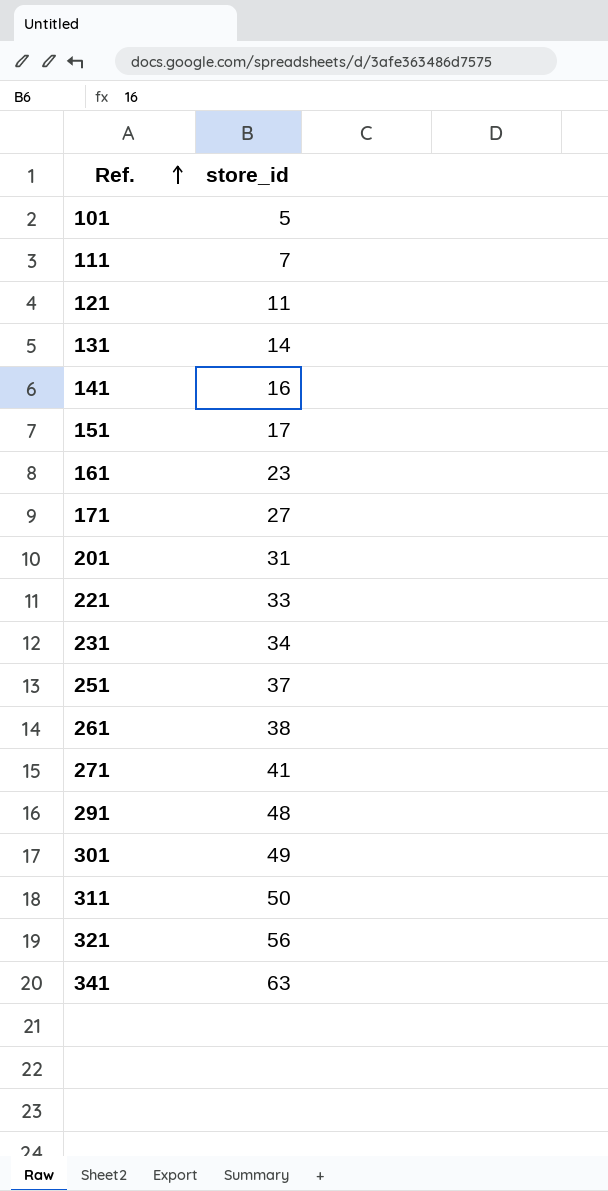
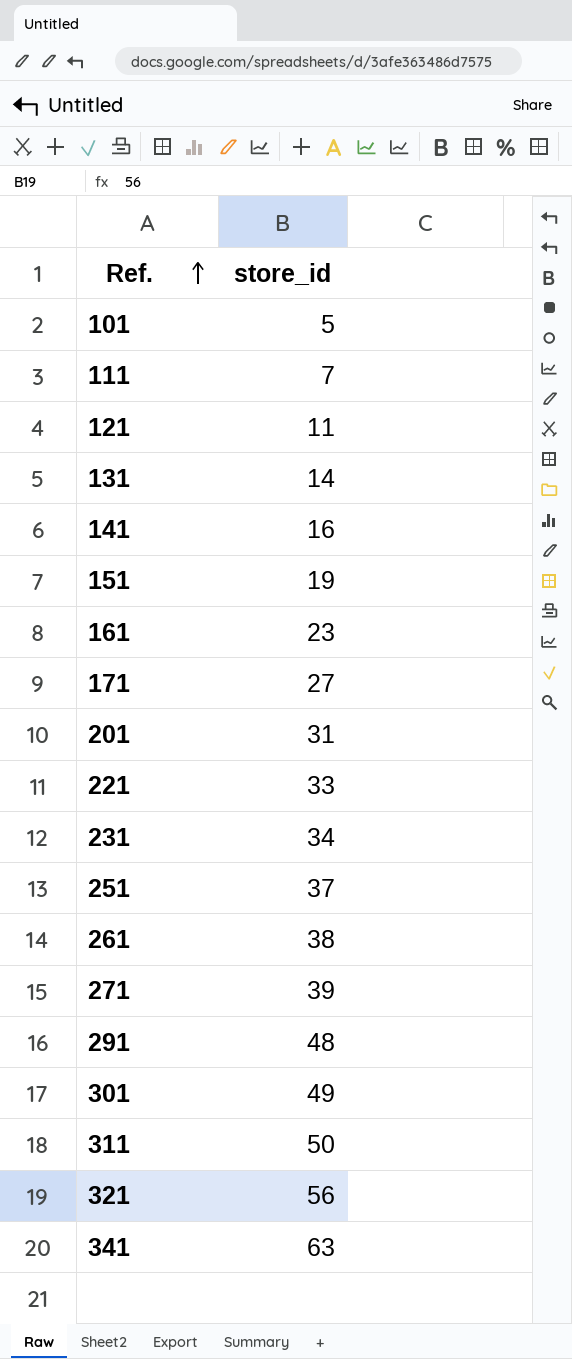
151 | store_id: 17 -> 19
271 | store_id: 41 -> 39

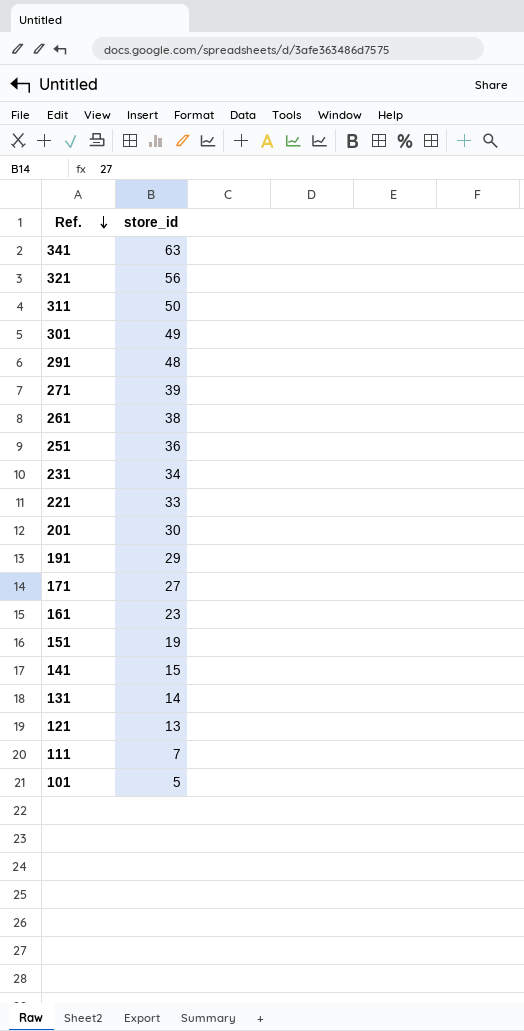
row order: Ref. ascending -> Ref. descending
251 | store_id: 37 -> 36
201 | store_id: 31 -> 30
row 191: none -> 29
141 | store_id: 16 -> 15
121 | store_id: 11 -> 13

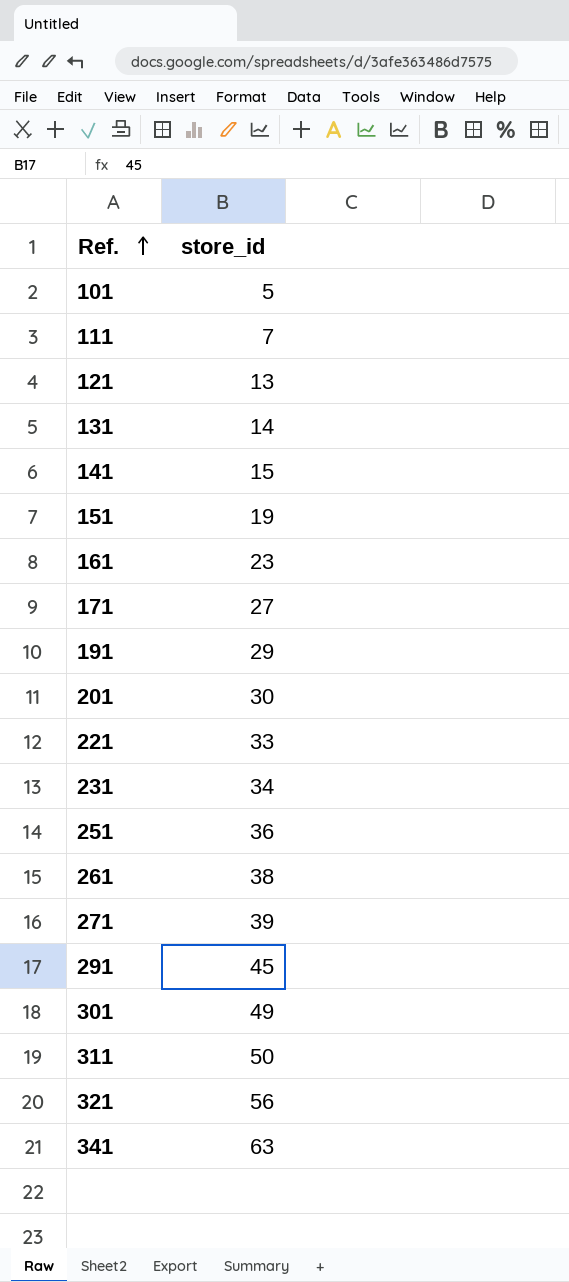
row order: Ref. descending -> Ref. ascending
291 | store_id: 48 -> 45

